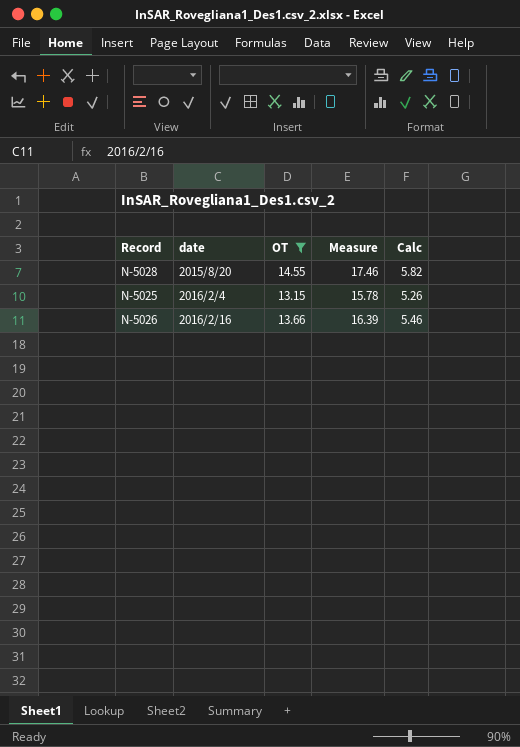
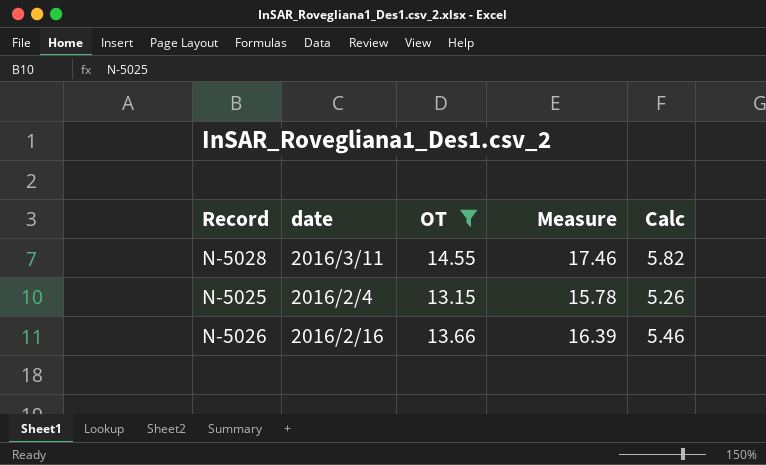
N-5028 | date: 2015/8/20 -> 2016/3/11

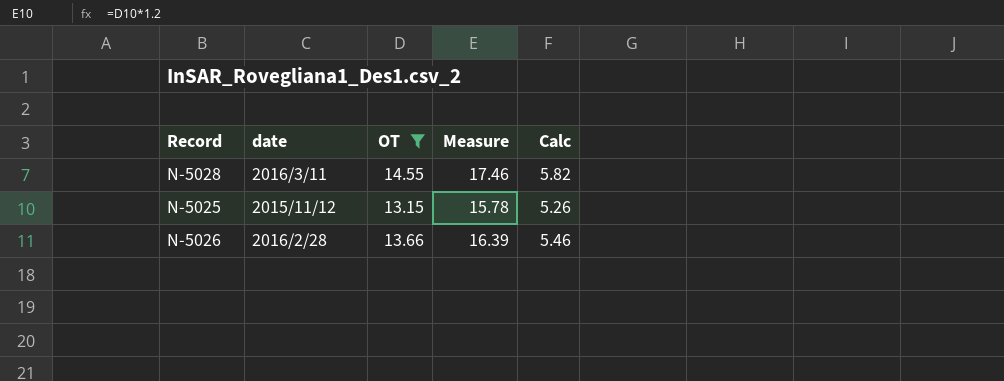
N-5025 | date: 2016/2/4 -> 2015/11/12
N-5026 | date: 2016/2/16 -> 2016/2/28

